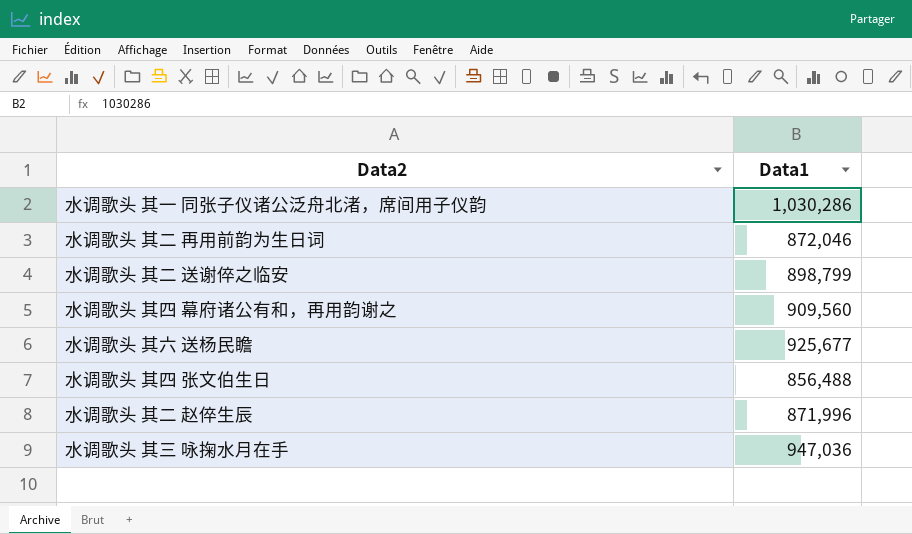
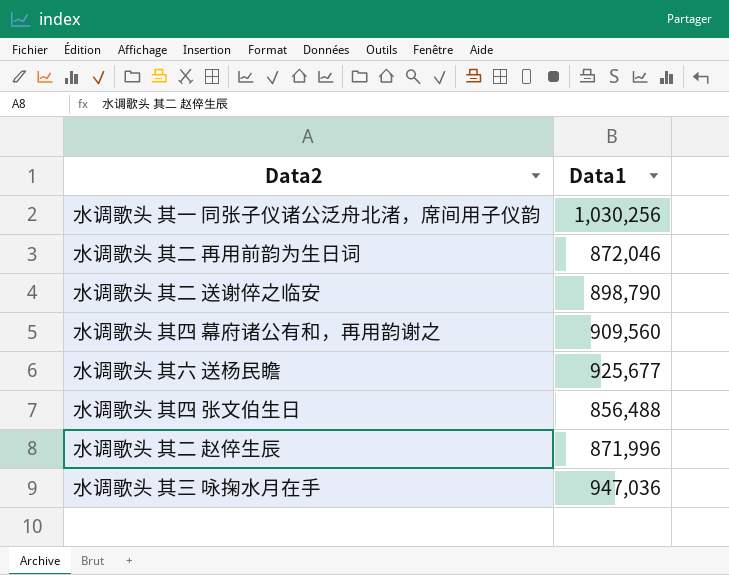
水调歌头 其一 同张子仪诸公泛舟北渚，席间用子仪韵 | Data1: 1,030,286 -> 1,030,256
水调歌头 其二 送谢倅之临安 | Data1: 898,799 -> 898,790

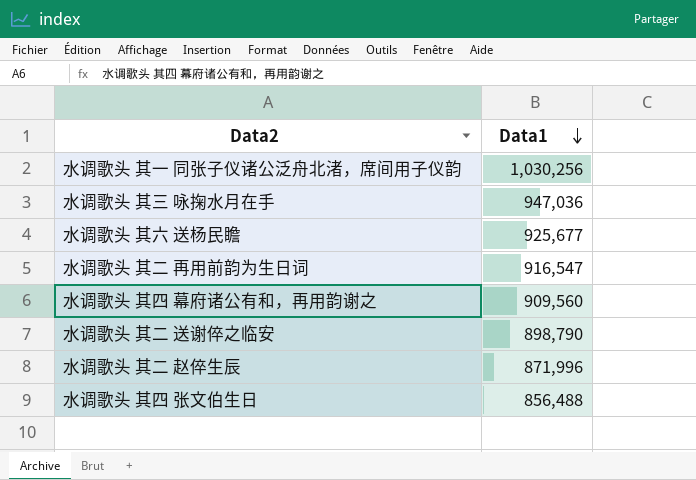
row order: none -> Data1 descending
水调歌头 其二 再用前韵为生日词 | Data1: 872,046 -> 916,547

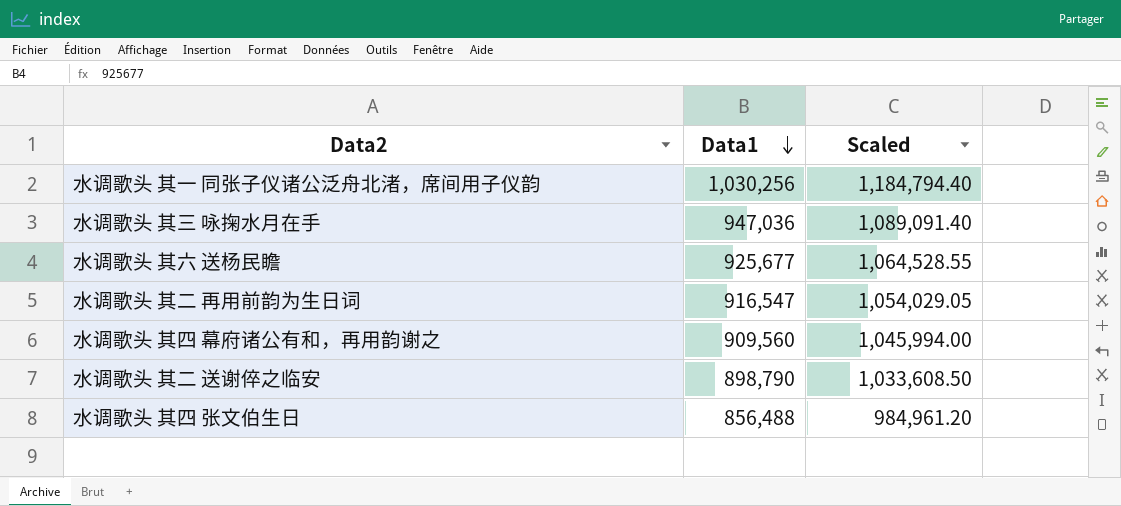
column Scaled | formula: none -> [Data1] * 1.15
row 水调歌头 其二 赵倅生辰: 871,996 -> none

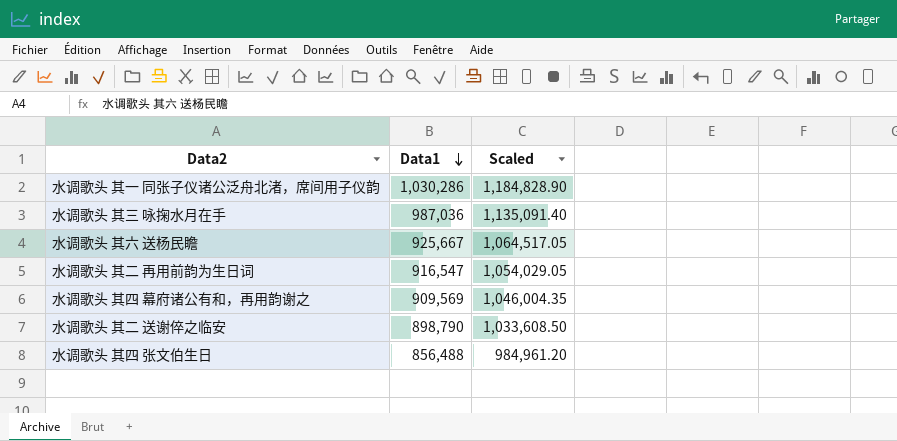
水调歌头 其一 同张子仪诸公泛舟北渚，席间用子仪韵 | Data1: 1,030,256 -> 1,030,286
水调歌头 其一 同张子仪诸公泛舟北渚，席间用子仪韵 | Scaled: 1,184,794.40 -> 1,184,828.90
水调歌头 其三 咏掬水月在手 | Data1: 947,036 -> 987,036
水调歌头 其三 咏掬水月在手 | Scaled: 1,089,091.40 -> 1,135,091.40
水调歌头 其六 送杨民瞻 | Data1: 925,677 -> 925,667
水调歌头 其六 送杨民瞻 | Scaled: 1,064,528.55 -> 1,064,517.05
水调歌头 其四 幕府诸公有和，再用韵谢之 | Data1: 909,560 -> 909,569
水调歌头 其四 幕府诸公有和，再用韵谢之 | Scaled: 1,045,994.00 -> 1,046,004.35

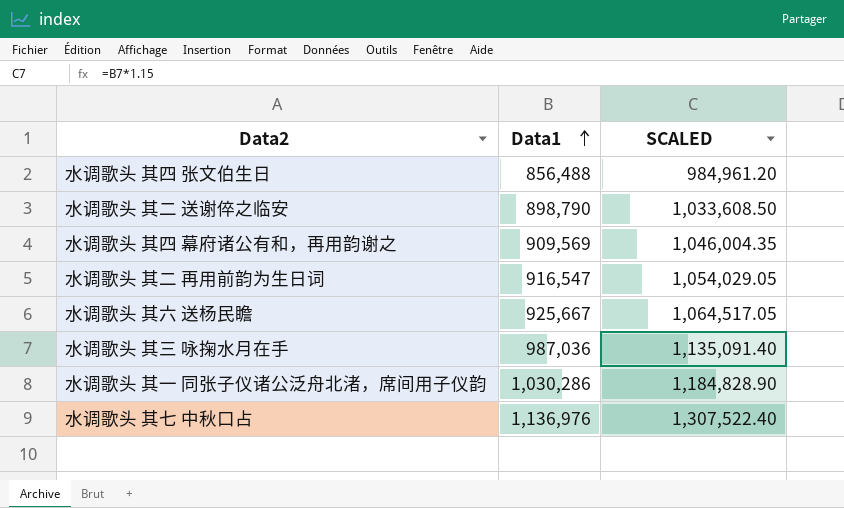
row order: Data1 descending -> Data1 ascending
column name: Scaled -> SCALED
row 水调歌头 其七 中秋口占: none -> 1,136,976 | 1,307,522.40

